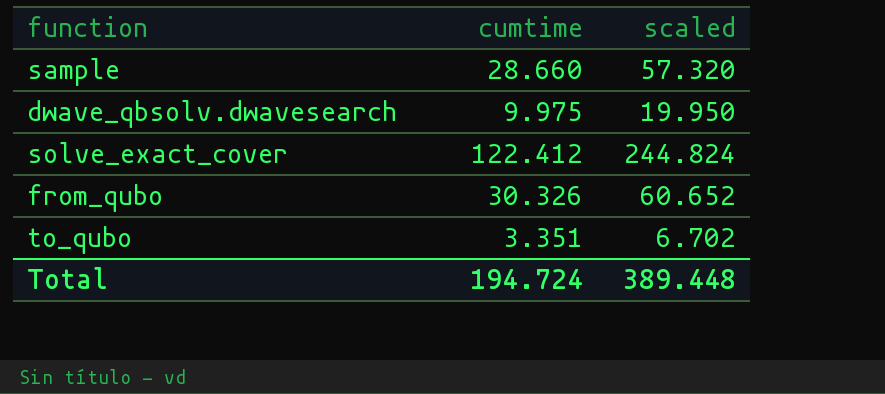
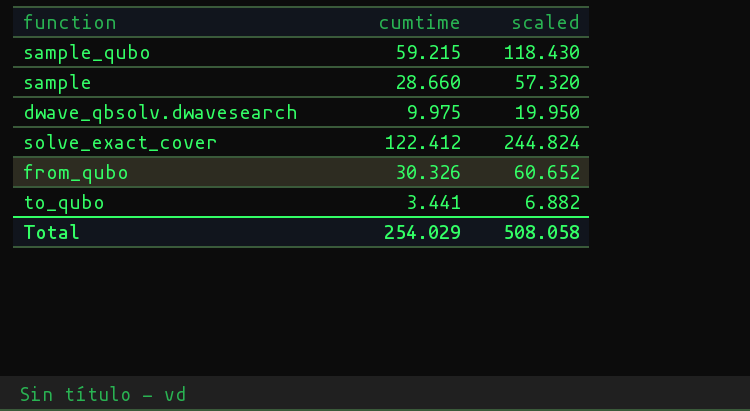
row sample_qubo: none -> 59.215 | 118.430
to_qubo | cumtime: 3.351 -> 3.441
to_qubo | scaled: 6.702 -> 6.882
Total | cumtime: 194.724 -> 254.029
Total | scaled: 389.448 -> 508.058

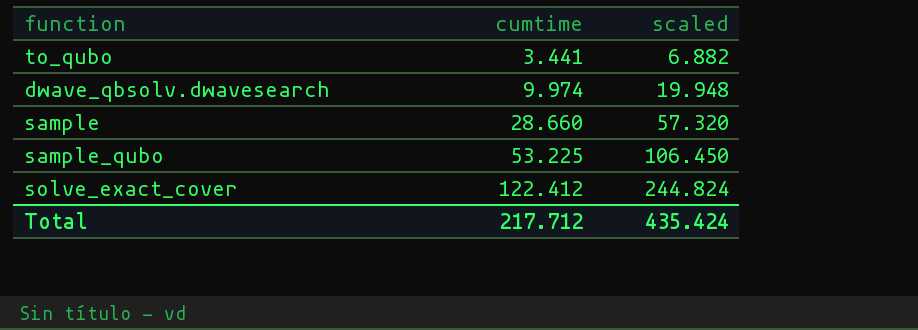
row order: none -> cumtime ascending
row from_qubo: 30.326 | 60.652 -> none
dwave_qbsolv.dwavesearch | cumtime: 9.975 -> 9.974
dwave_qbsolv.dwavesearch | scaled: 19.950 -> 19.948
sample_qubo | cumtime: 59.215 -> 53.225
sample_qubo | scaled: 118.430 -> 106.450
Total | cumtime: 254.029 -> 217.712
Total | scaled: 508.058 -> 435.424

